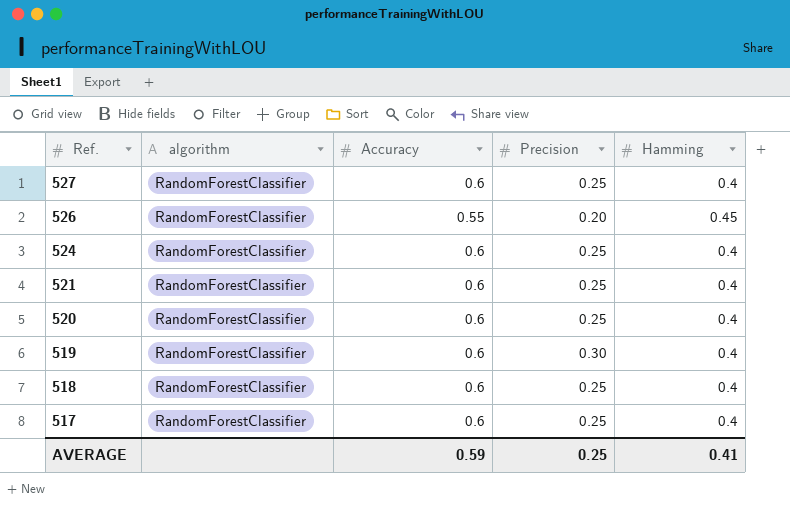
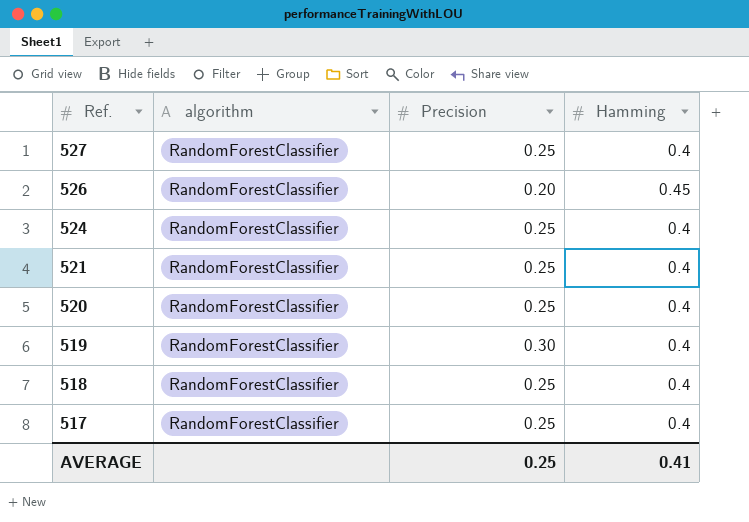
column Accuracy | position: 3 -> none

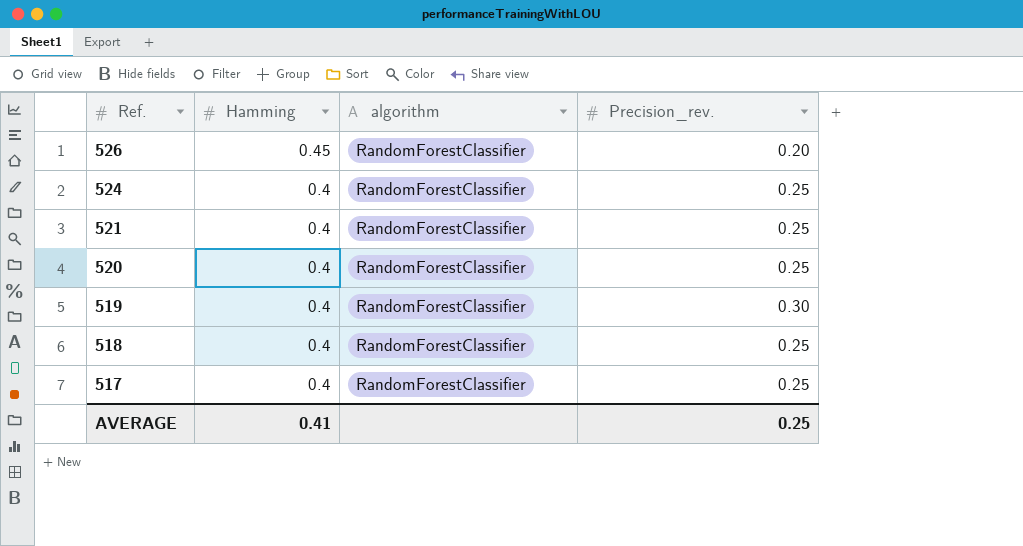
column Hamming | position: 4 -> 2
column name: Precision -> Precision_rev.
row 527: RandomForestClassifier | 0.25 | 0.4 -> none

